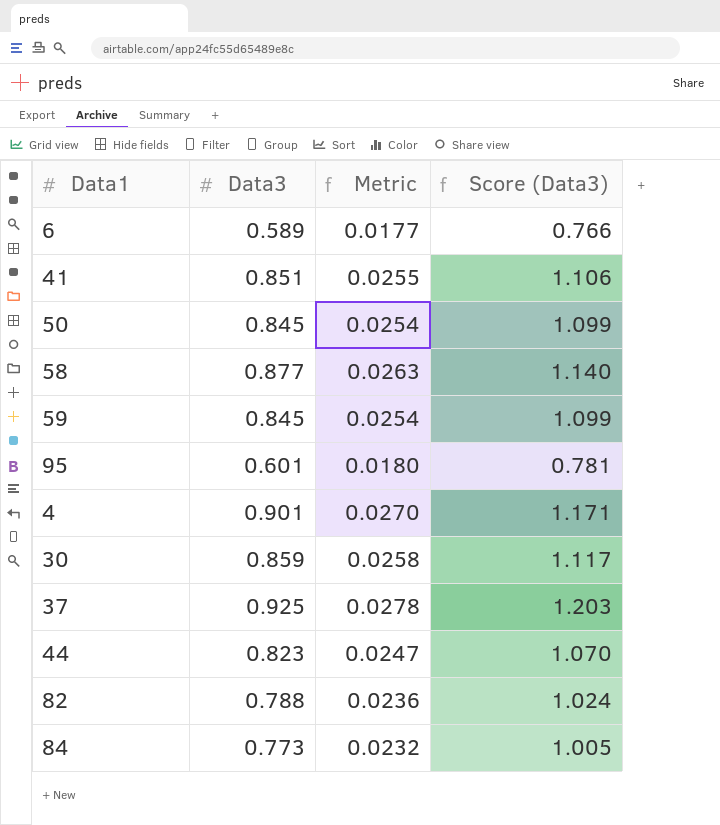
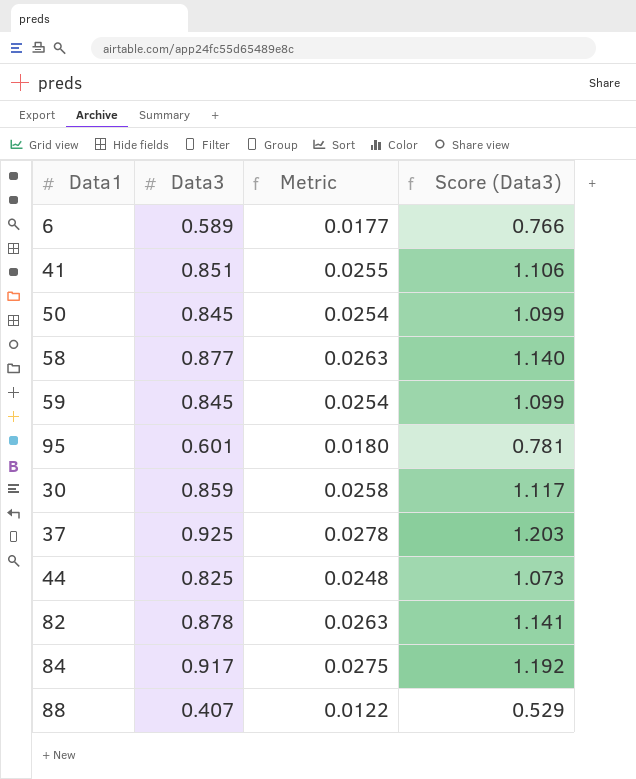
row 4: 0.901 | 0.0270 | 1.171 -> none
44 | Data3: 0.823 -> 0.825
44 | Metric: 0.0247 -> 0.0248
44 | Score (Data3): 1.070 -> 1.073
82 | Data3: 0.788 -> 0.878
82 | Metric: 0.0236 -> 0.0263
82 | Score (Data3): 1.024 -> 1.141
84 | Data3: 0.773 -> 0.917
84 | Metric: 0.0232 -> 0.0275
84 | Score (Data3): 1.005 -> 1.192
row 88: none -> 0.407 | 0.0122 | 0.529

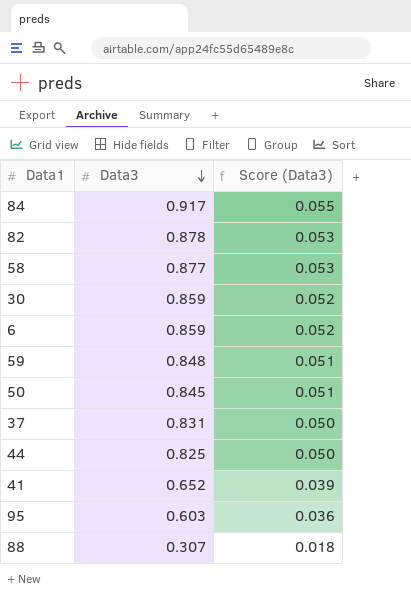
row order: none -> Data3 descending
column Metric | formula: [Data3] * 0.03 -> none
column Score (Data3) | formula: [Data3] * 1.3 -> [Data3] * 0.06
6 | Data3: 0.589 -> 0.859
59 | Data3: 0.845 -> 0.848
37 | Data3: 0.925 -> 0.831
41 | Data3: 0.851 -> 0.652
95 | Data3: 0.601 -> 0.603
88 | Data3: 0.407 -> 0.307

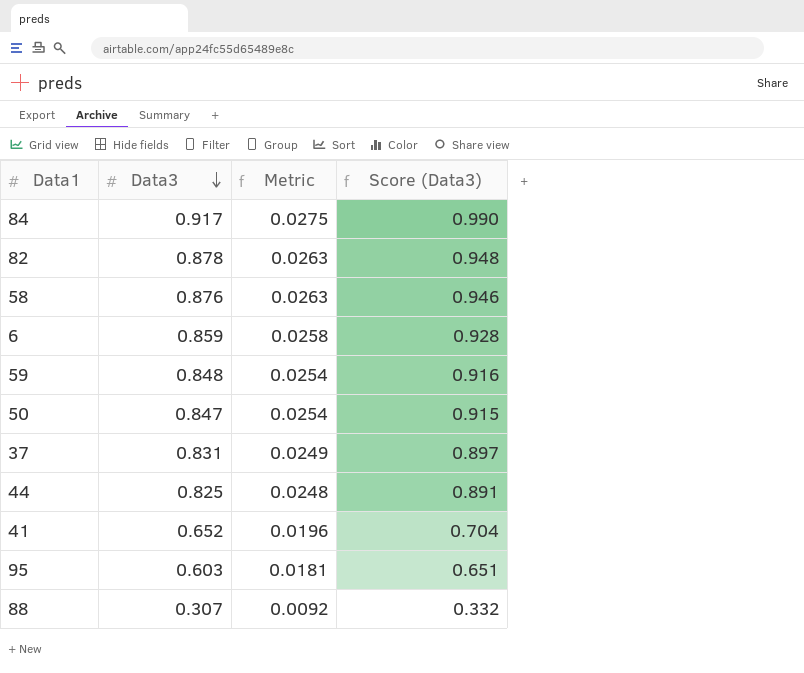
column Metric | formula: none -> [Data3] * 0.03
column Score (Data3) | formula: [Data3] * 0.06 -> [Data3] * 1.08
row 30: 0.859 | 0.052 -> none
58 | Data3: 0.877 -> 0.876
50 | Data3: 0.845 -> 0.847

